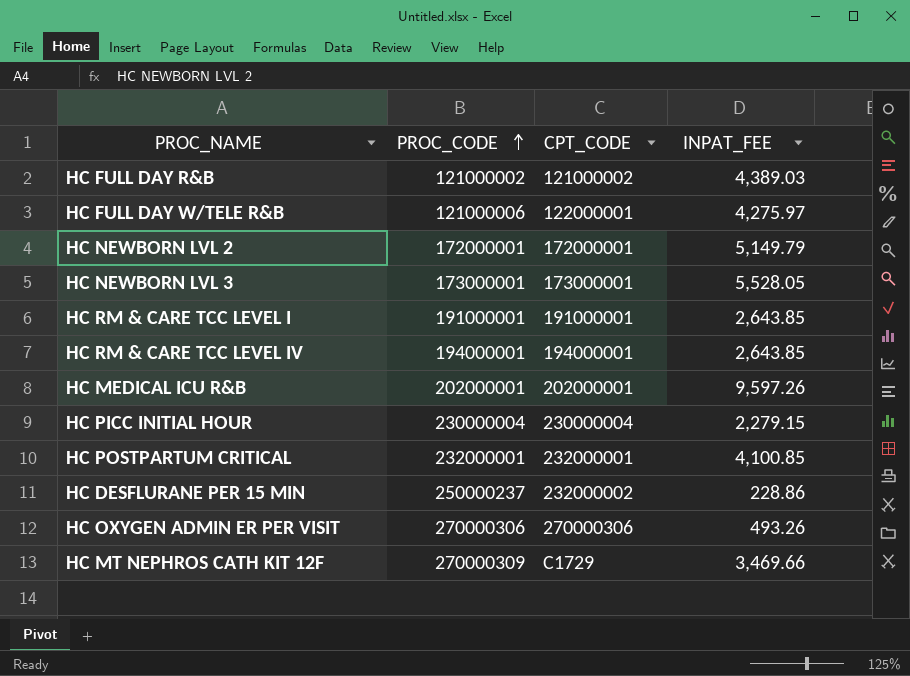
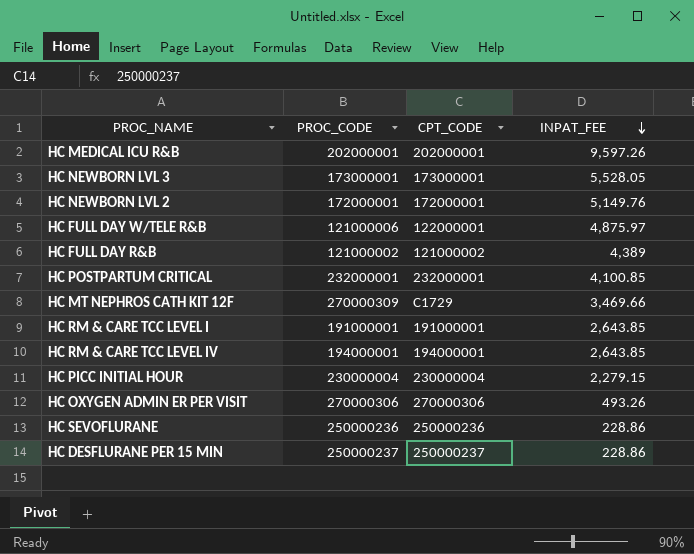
row order: PROC_CODE ascending -> INPAT_FEE descending
HC NEWBORN LVL 2 | INPAT_FEE: 5,149.79 -> 5,149.76
HC FULL DAY W/TELE R&B | INPAT_FEE: 4,275.97 -> 4,875.97
HC FULL DAY R&B | INPAT_FEE: 4,389.03 -> 4,389
row HC SEVOFLURANE: none -> 250000236 | 250000236 | 228.86
HC DESFLURANE PER 15 MIN | CPT_CODE: 232000002 -> 250000237

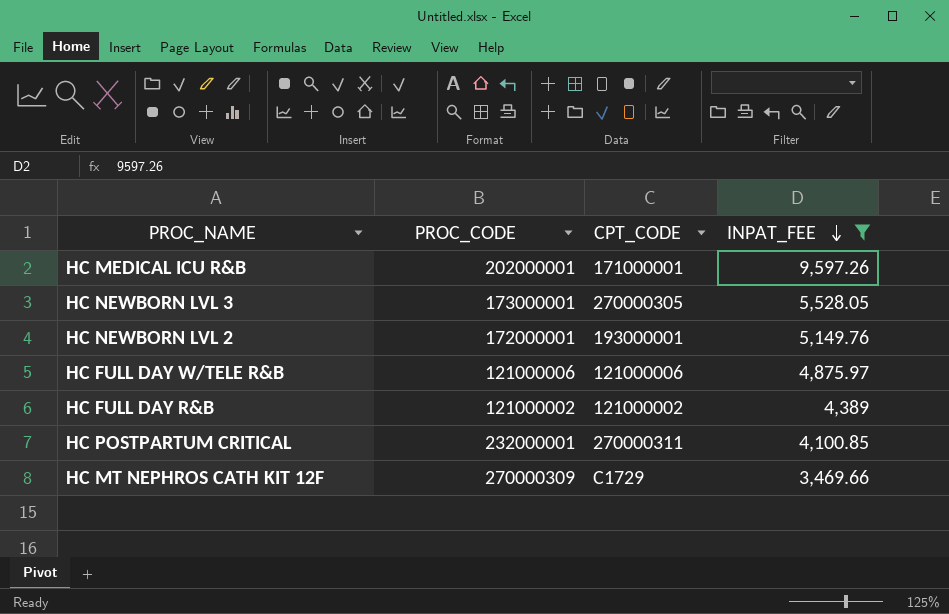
filter: none -> INPAT_FEE >= 3,469.66
HC MEDICAL ICU R&B | CPT_CODE: 202000001 -> 171000001
HC NEWBORN LVL 3 | CPT_CODE: 173000001 -> 270000305
HC NEWBORN LVL 2 | CPT_CODE: 172000001 -> 193000001
HC FULL DAY W/TELE R&B | CPT_CODE: 122000001 -> 121000006
HC POSTPARTUM CRITICAL | CPT_CODE: 232000001 -> 270000311

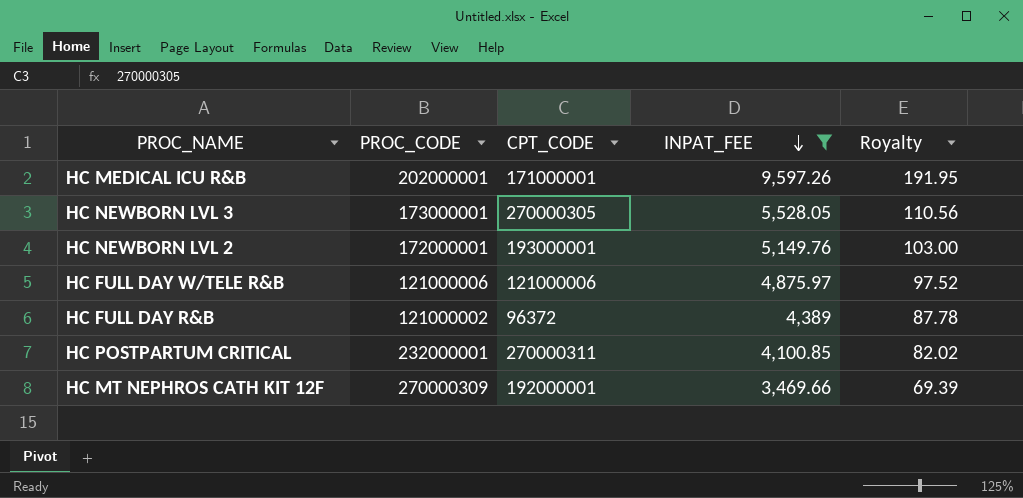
column Royalty | formula: none -> [INPAT_FEE] * 0.02
HC FULL DAY R&B | CPT_CODE: 121000002 -> 96372
HC MT NEPHROS CATH KIT 12F | CPT_CODE: C1729 -> 192000001

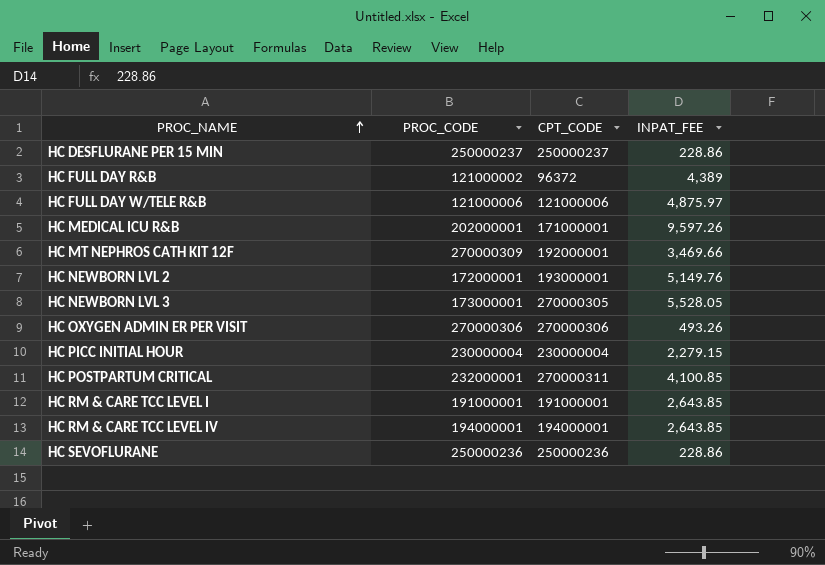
filter: INPAT_FEE >= 3,469.66 -> none
row order: INPAT_FEE descending -> PROC_NAME ascending
column Royalty | formula: [INPAT_FEE] * 0.02 -> none

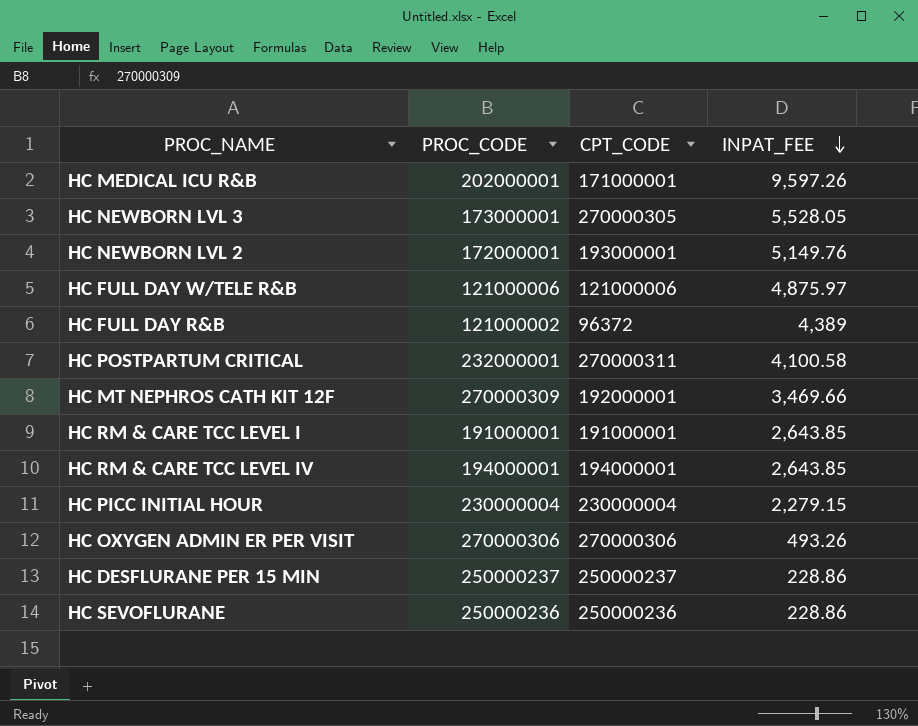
row order: PROC_NAME ascending -> INPAT_FEE descending
HC POSTPARTUM CRITICAL | INPAT_FEE: 4,100.85 -> 4,100.58

